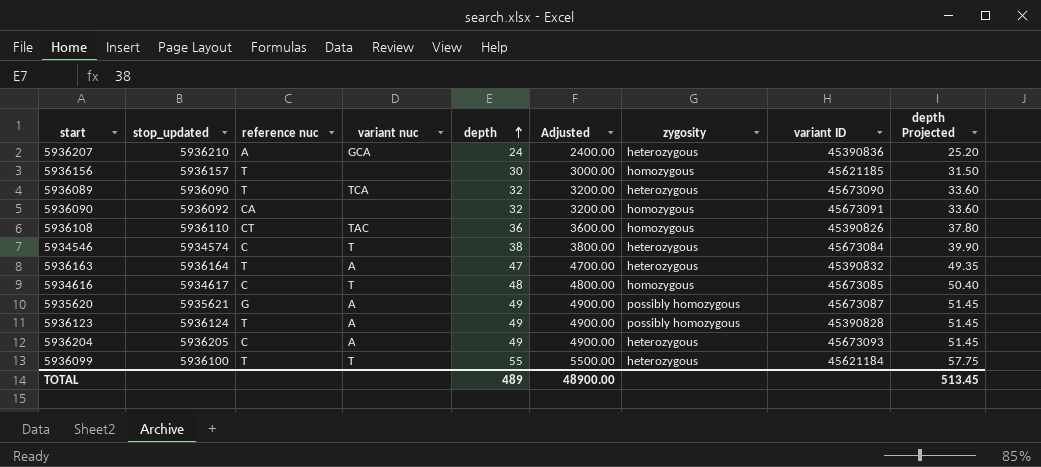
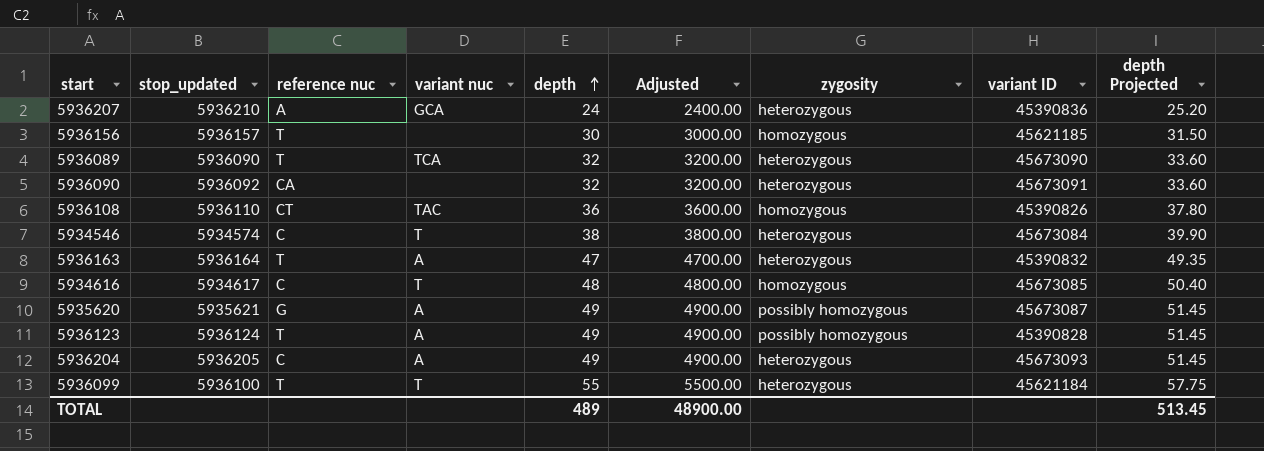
5936090 | zygosity: homozygous -> heterozygous

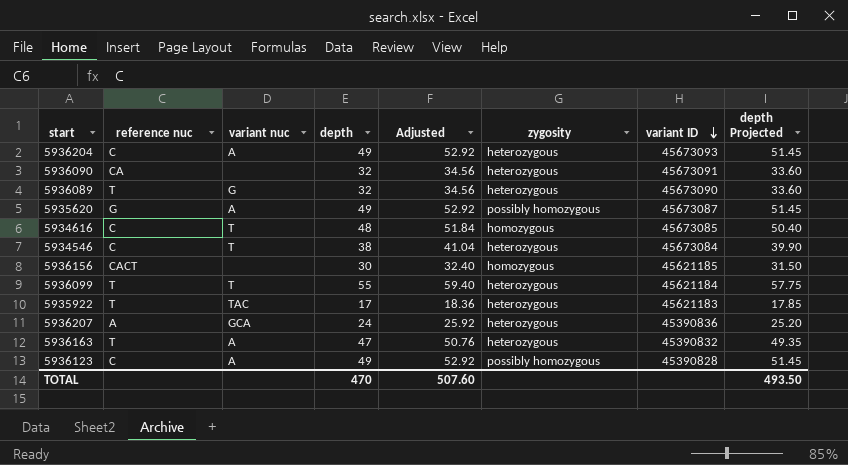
row order: depth ascending -> variant ID descending
column stop_updated | position: 2 -> none
column Adjusted | formula: [depth] * 100 -> [depth] * 1.08
row 5936108: 5936110 | CT | TAC | 36 | 3600.00 | homozygous | 45390826 | 37.80 -> none
5936089 | variant nuc: TCA -> G
5936156 | reference nuc: T -> CACT
row 5935922: none -> T | TAC | 17 | 18.36 | heterozygous | 45621183 | 17.85
5936123 | reference nuc: T -> C
TOTAL | depth: 489 -> 470
TOTAL | Adjusted: 48900.00 -> 507.60
TOTAL | depth Projected: 513.45 -> 493.50

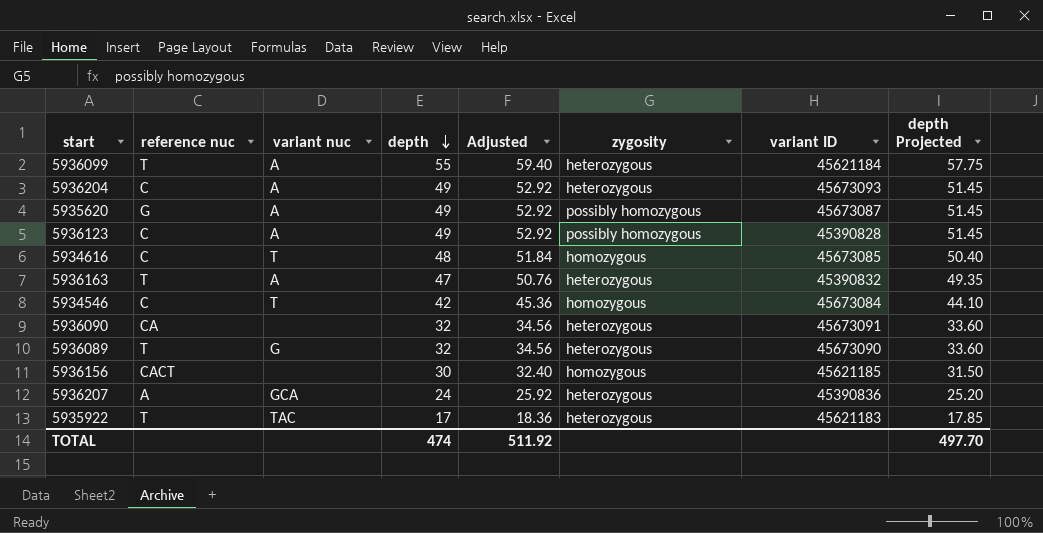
row order: variant ID descending -> depth descending
5936099 | variant nuc: T -> A
5934546 | depth: 38 -> 42
5934546 | Adjusted: 41.04 -> 45.36
5934546 | zygosity: heterozygous -> homozygous
5934546 | depth Projected: 39.90 -> 44.10
TOTAL | depth: 470 -> 474
TOTAL | Adjusted: 507.60 -> 511.92
TOTAL | depth Projected: 493.50 -> 497.70

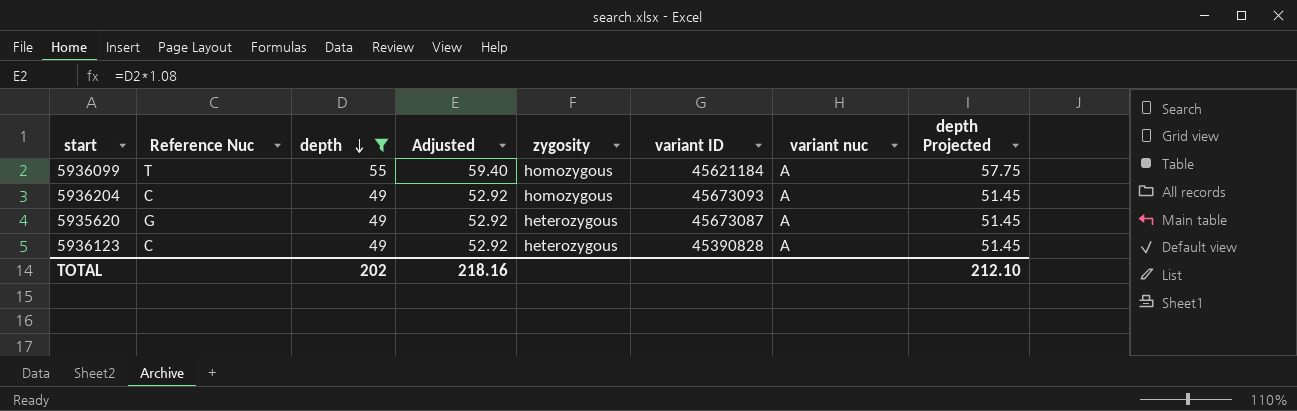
filter: none -> depth >= 49
column name: reference nuc -> Reference Nuc
column variant nuc | position: 3 -> 7
5936099 | zygosity: heterozygous -> homozygous
5936204 | zygosity: heterozygous -> homozygous
5935620 | zygosity: possibly homozygous -> heterozygous
5936123 | zygosity: possibly homozygous -> heterozygous
TOTAL | depth: 474 -> 202
TOTAL | Adjusted: 511.92 -> 218.16
TOTAL | depth Projected: 497.70 -> 212.10

